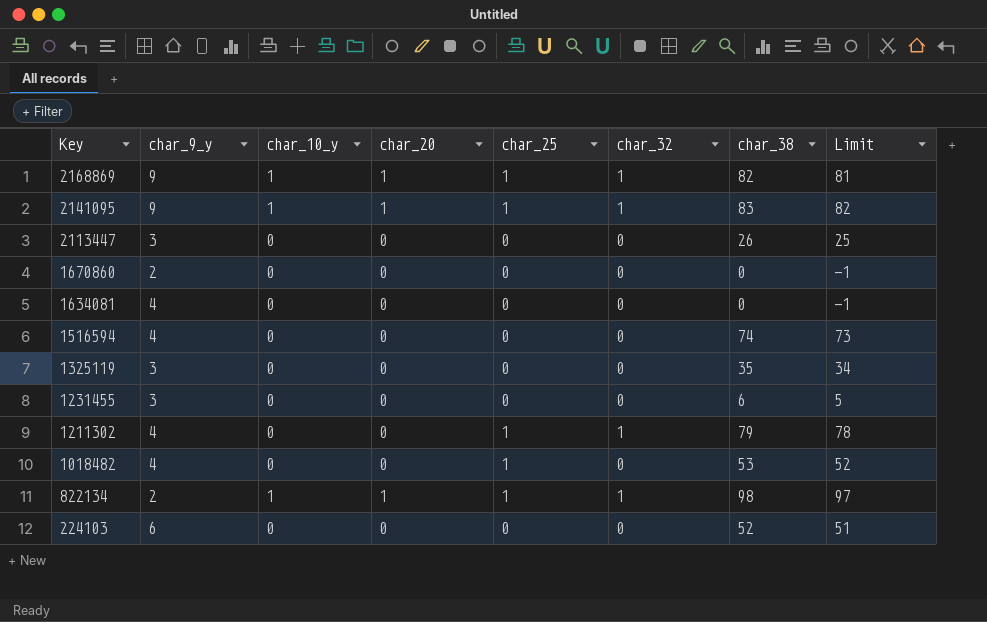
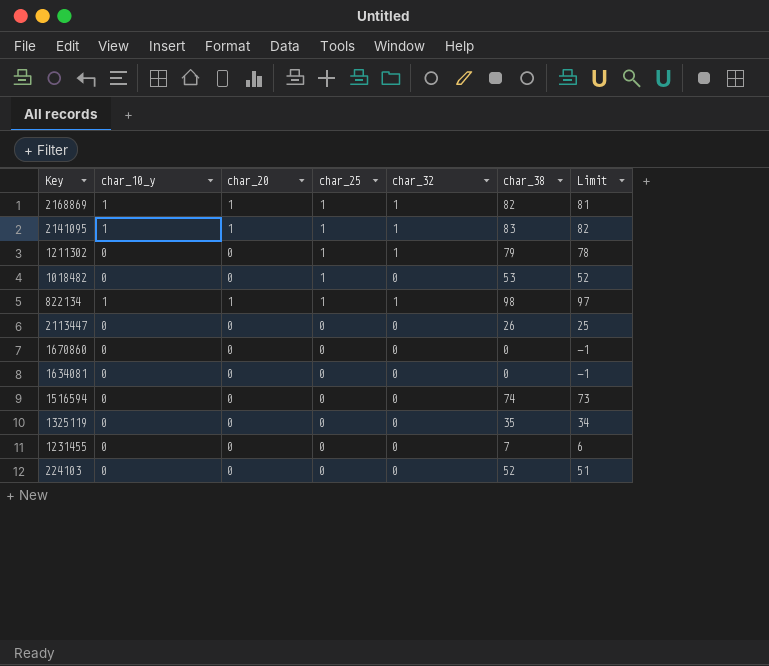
row order: Key descending -> char_25 descending
column char_9_y | position: 2 -> none
1231455 | char_38: 6 -> 7
1231455 | Limit: 5 -> 6

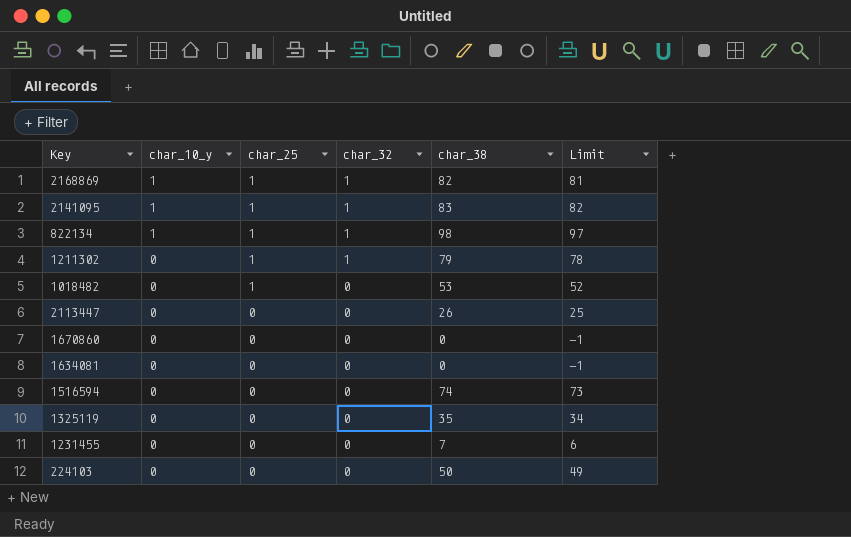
row order: char_25 descending -> char_10_y descending
column char_20 | position: 3 -> none
224103 | char_38: 52 -> 50
224103 | Limit: 51 -> 49

